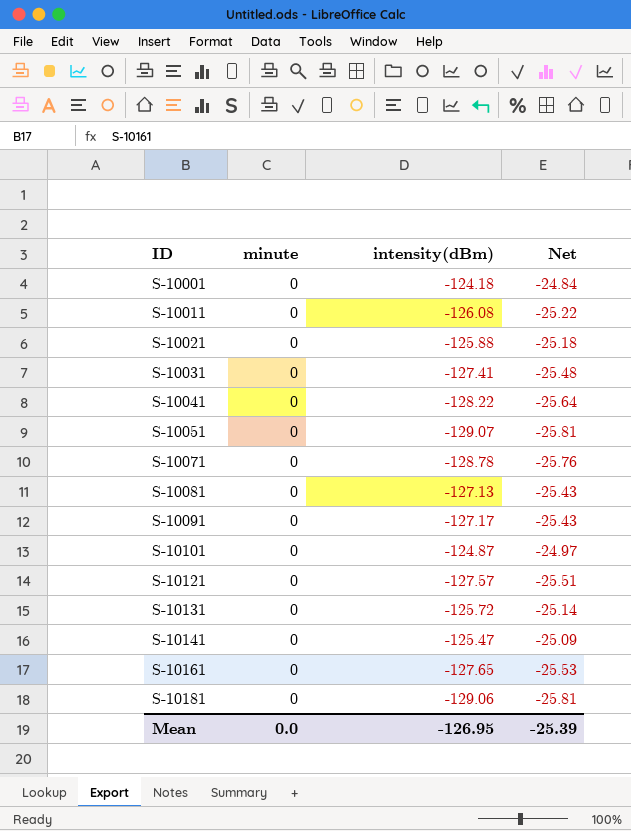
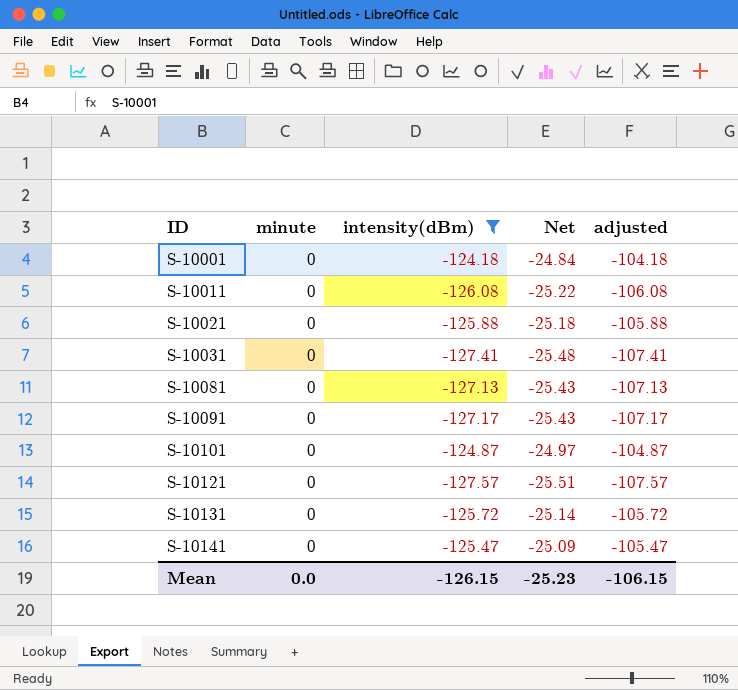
filter: none -> intensity(dBm) >= -127.57
column adjusted | formula: none -> [intensity(dBm)] + 20
Mean | intensity(dBm): -126.95 -> -126.15
Mean | Net: -25.39 -> -25.23

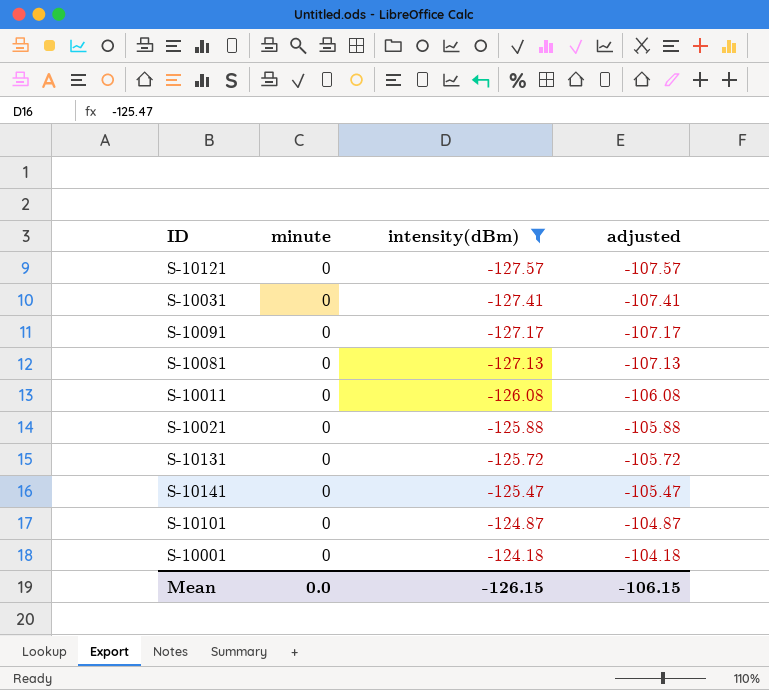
row order: ID ascending -> intensity(dBm) ascending
column Net | formula: [intensity(dBm)] * 0.2 -> none

